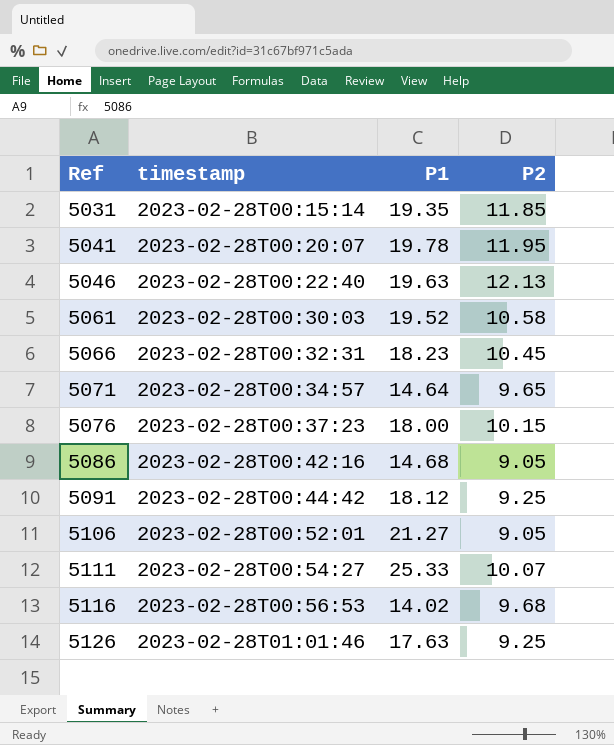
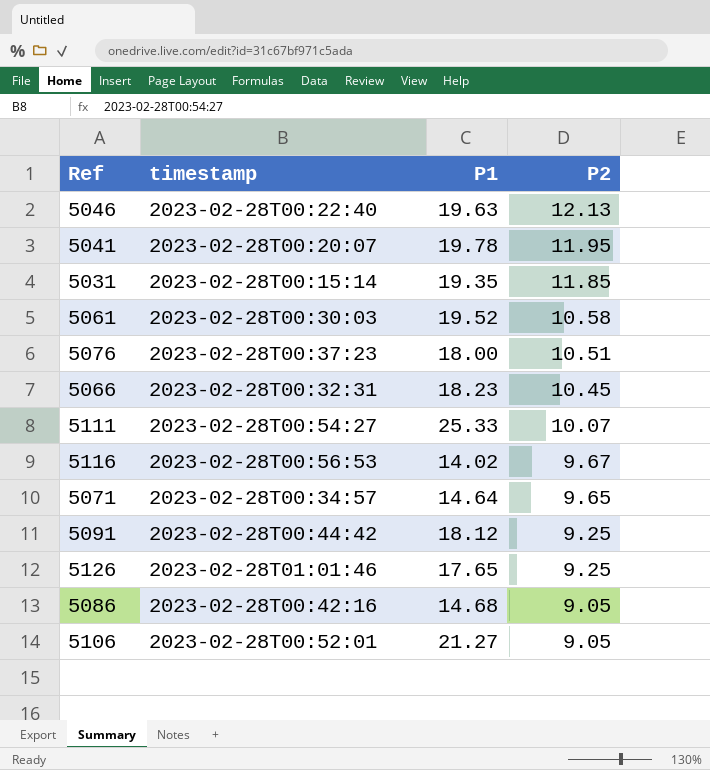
row order: Ref ascending -> P2 descending
5076 | P2: 10.15 -> 10.51
5116 | P2: 9.68 -> 9.67
5126 | P1: 17.63 -> 17.65

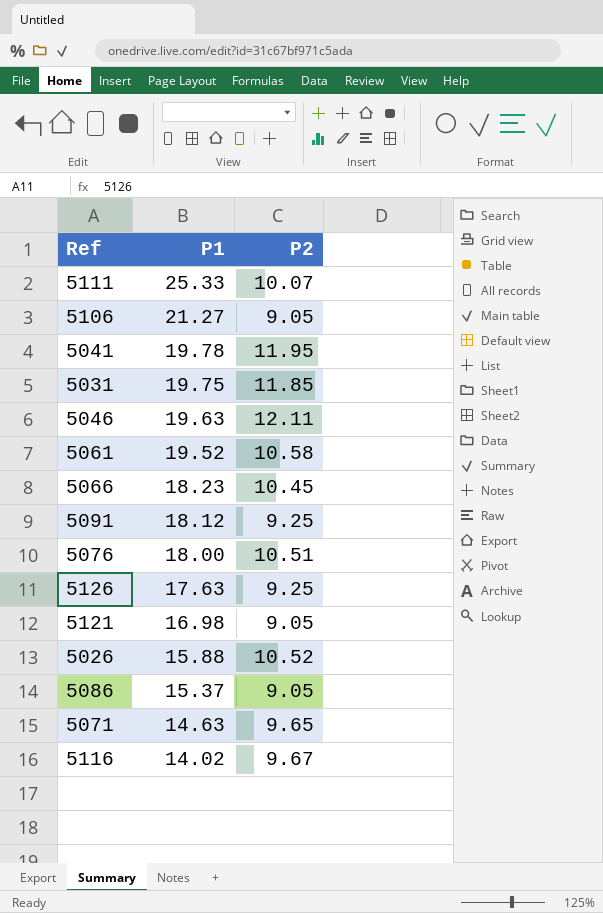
row order: P2 descending -> P1 descending
column timestamp | position: 2 -> none
5031 | P1: 19.35 -> 19.75
5046 | P2: 12.13 -> 12.11
5126 | P1: 17.65 -> 17.63
row 5121: none -> 16.98 | 9.05
row 5026: none -> 15.88 | 10.52
5086 | P1: 14.68 -> 15.37
5071 | P1: 14.64 -> 14.63

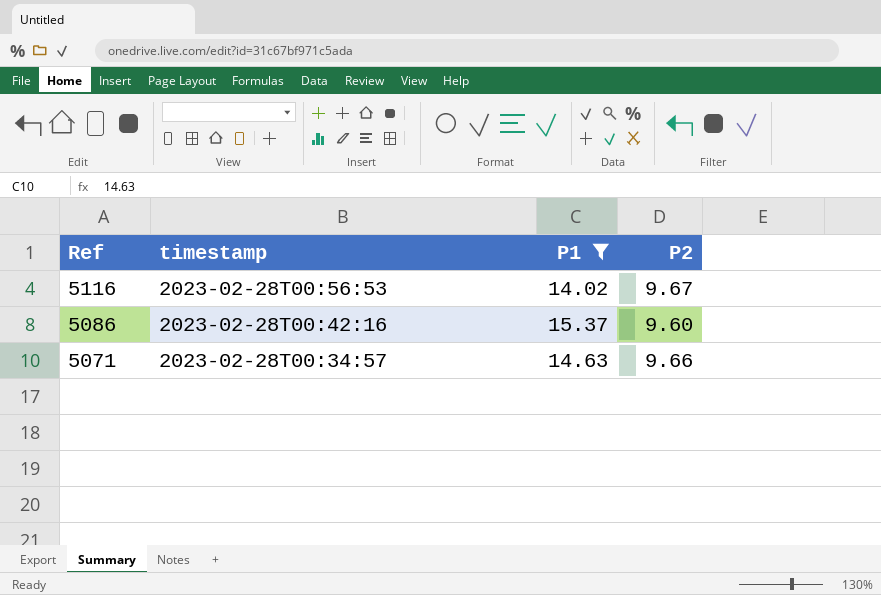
filter: none -> P1 <= 15.37
row order: P1 descending -> Ref descending
column timestamp | position: none -> 2
5086 | P2: 9.05 -> 9.60
5071 | P2: 9.65 -> 9.66

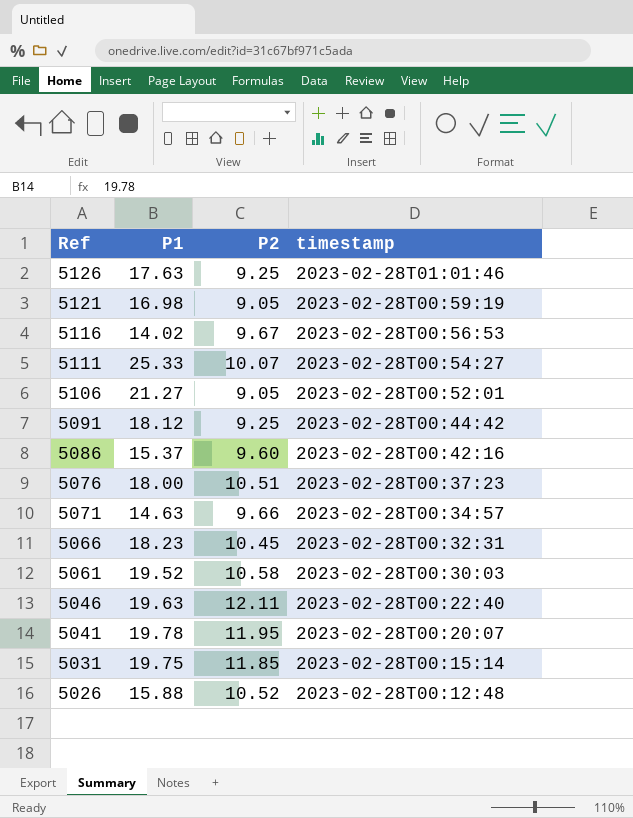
filter: P1 <= 15.37 -> none
column timestamp | position: 2 -> 4

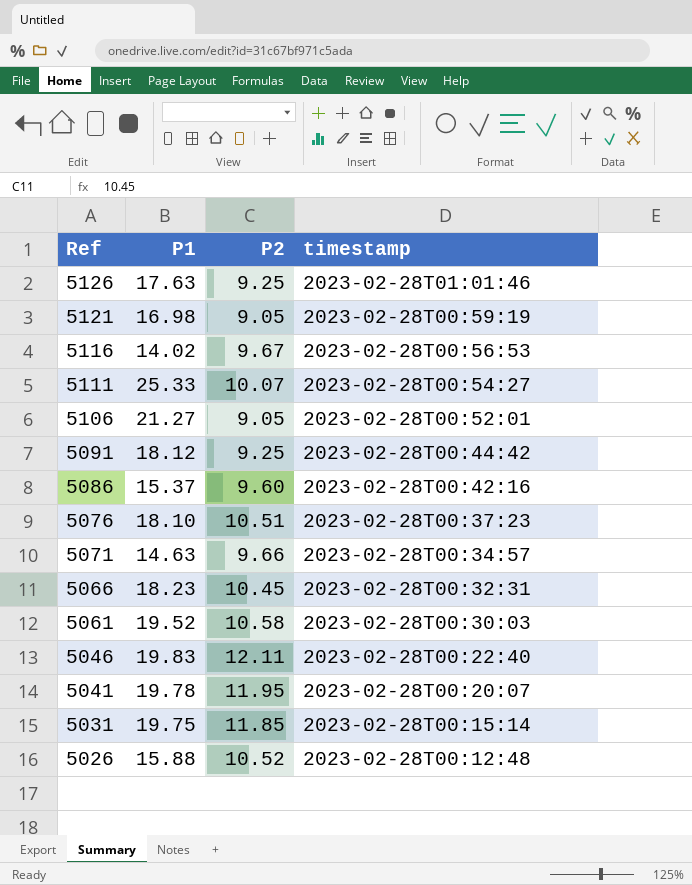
5076 | P1: 18.00 -> 18.10
5046 | P1: 19.63 -> 19.83

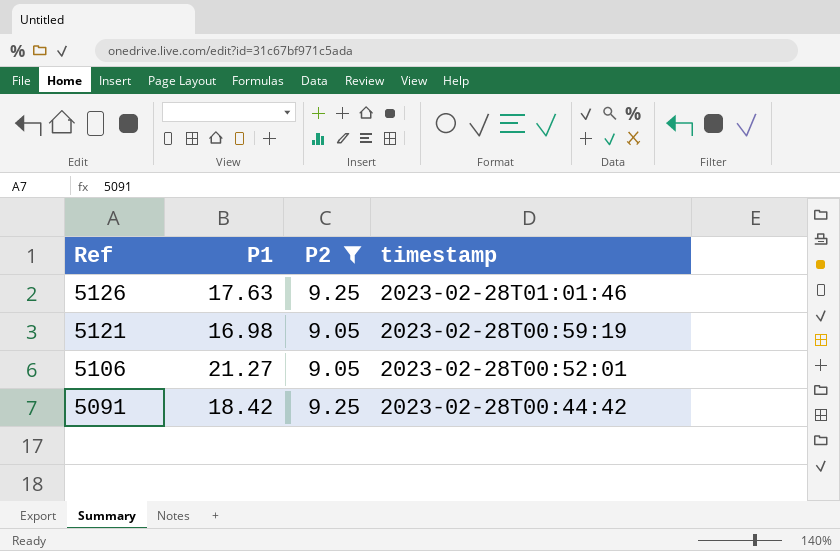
filter: none -> P2 <= 9.25
5091 | P1: 18.12 -> 18.42

